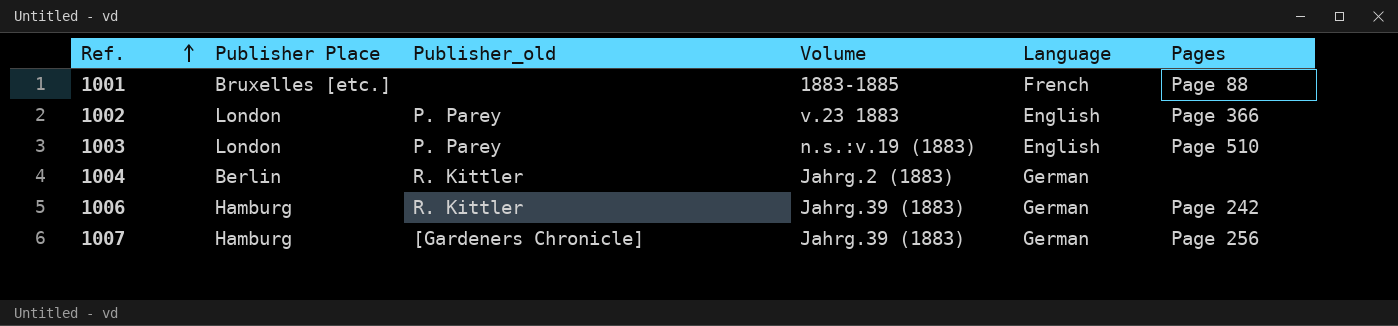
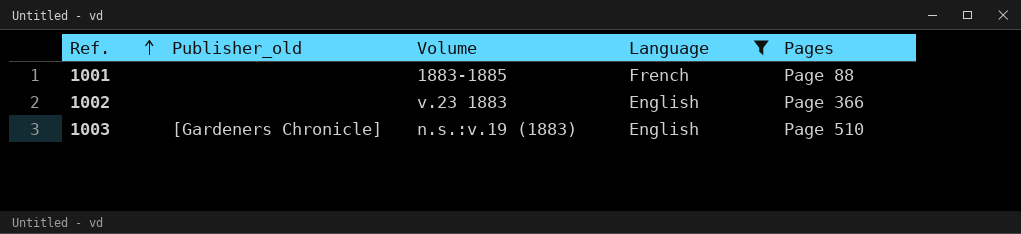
filter: none -> Language != German
column Publisher Place | position: 2 -> none
1002 | Publisher_old: P. Parey -> none
1003 | Publisher_old: P. Parey -> [Gardeners Chronicle]

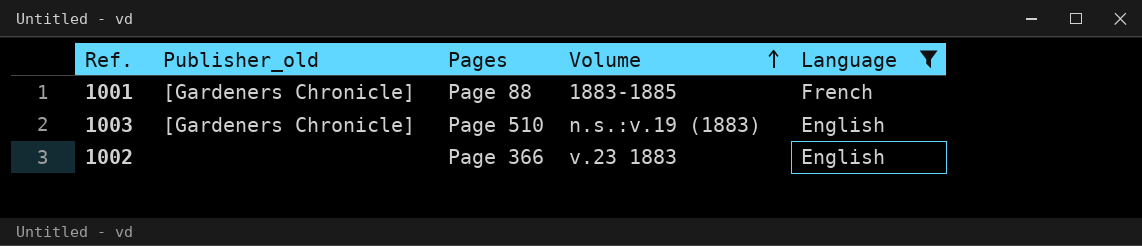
row order: Ref. ascending -> Volume ascending
column Pages | position: 5 -> 3
1001 | Publisher_old: none -> [Gardeners Chronicle]

